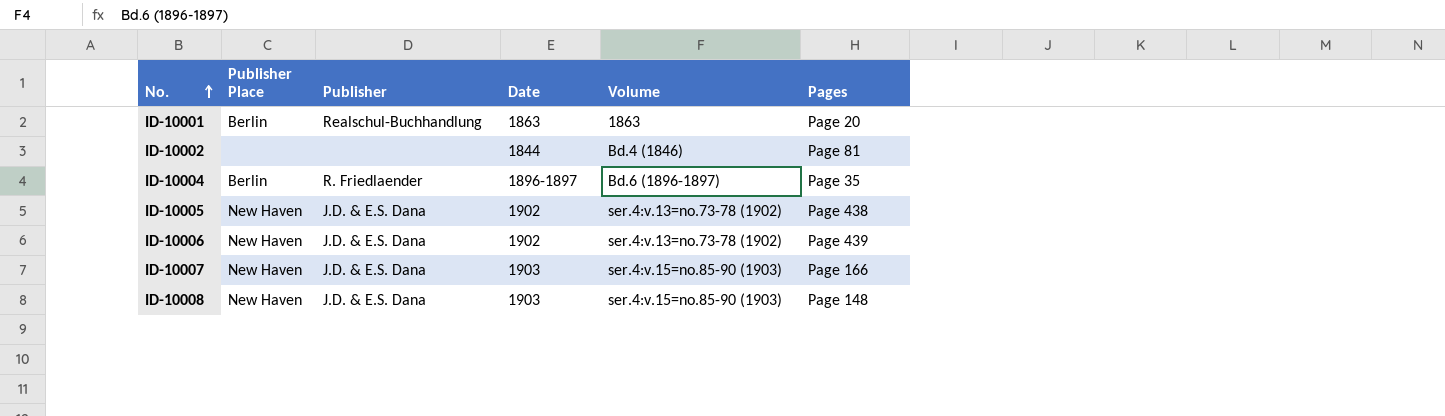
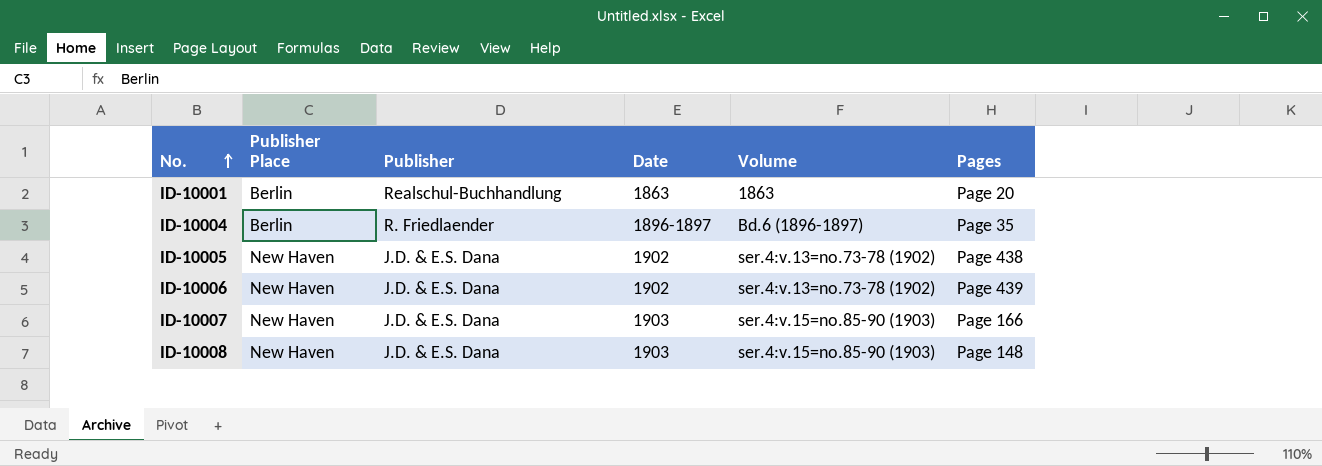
row ID-10002: none | none | 1844 | Bd.4 (1846) | Page 81 -> none

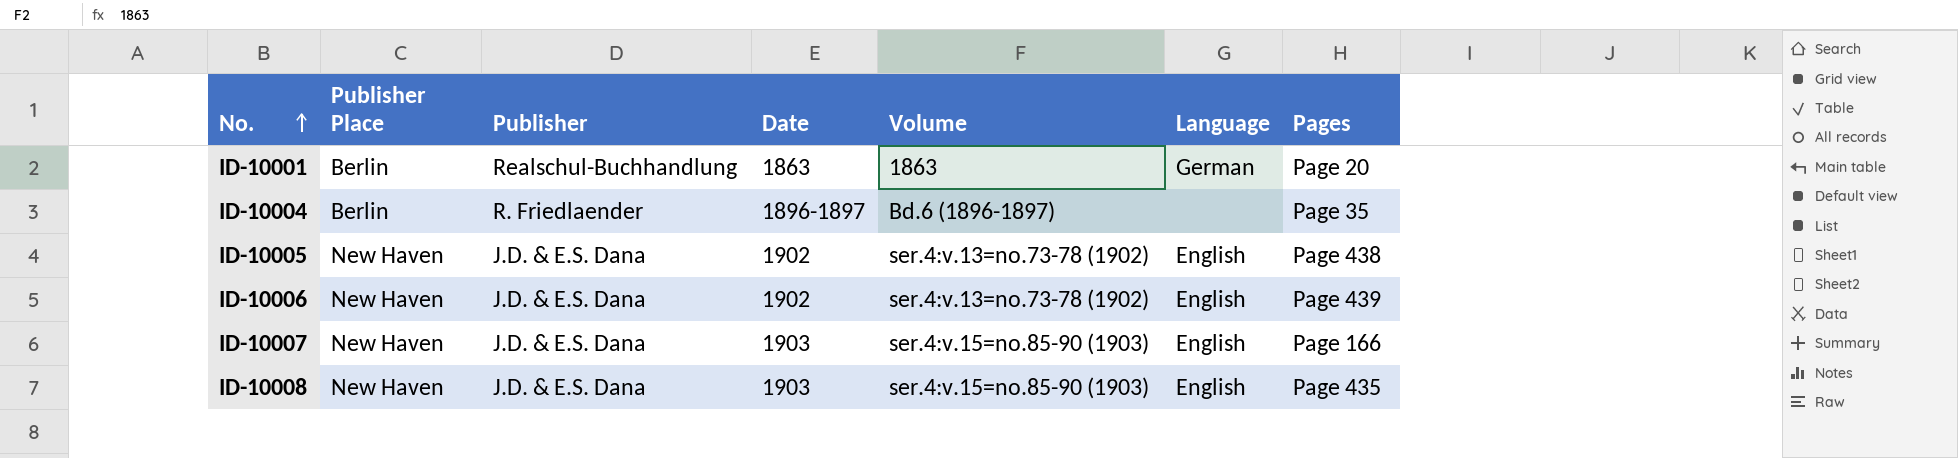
column Language | position: none -> 6
ID-10008 | Pages: Page 148 -> Page 435

